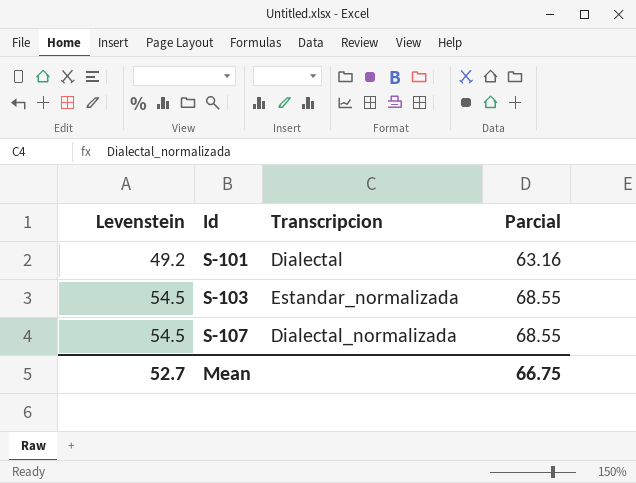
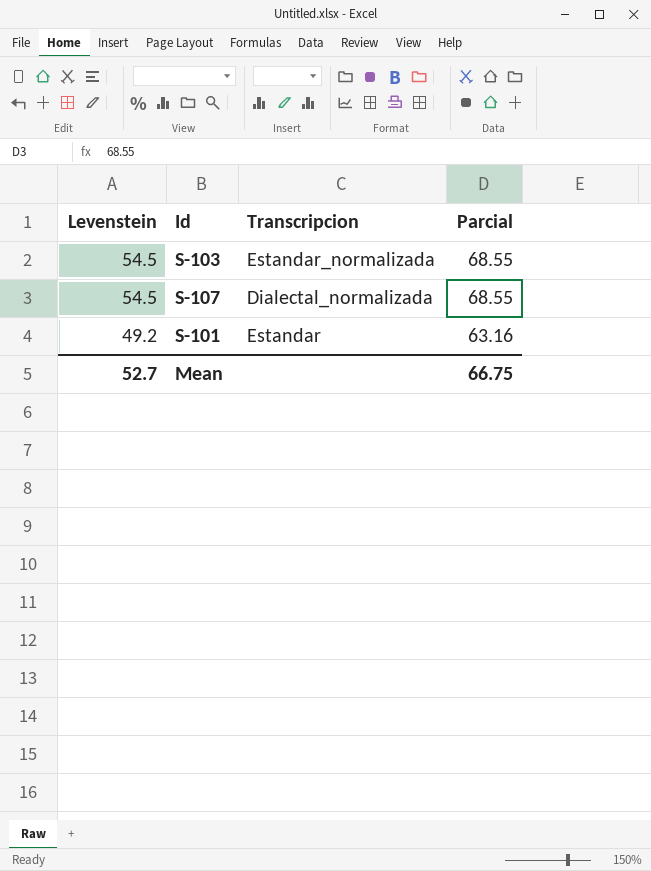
row order: Levenstein ascending -> Levenstein descending
S-101 | Transcripcion: Dialectal -> Estandar

